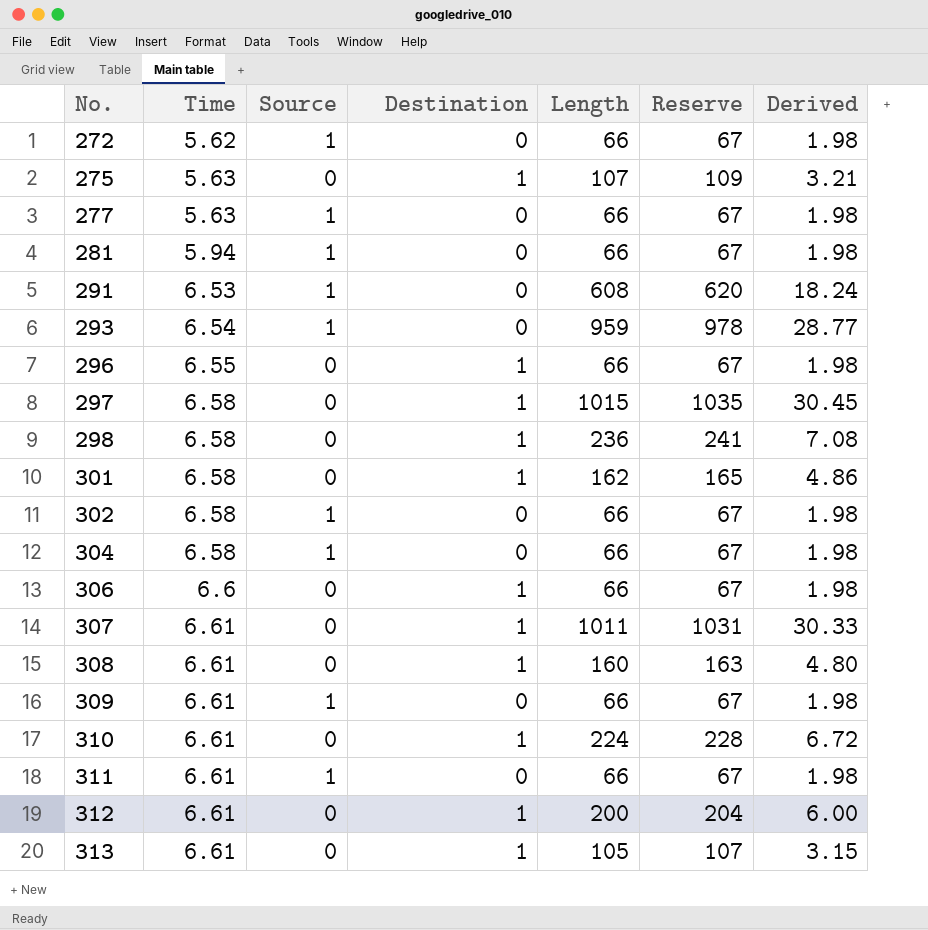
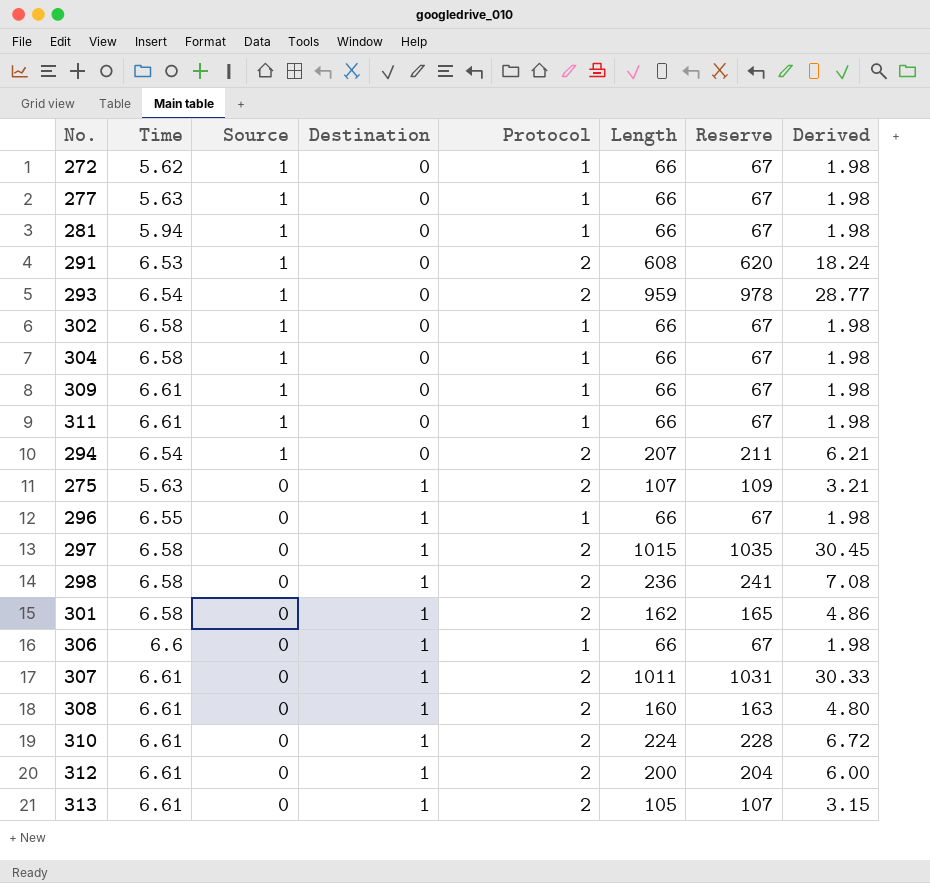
row order: No. ascending -> Source descending
column Protocol | position: none -> 5
row 294: none -> 6.54 | 1 | 0 | 2 | 207 | 211 | 6.21

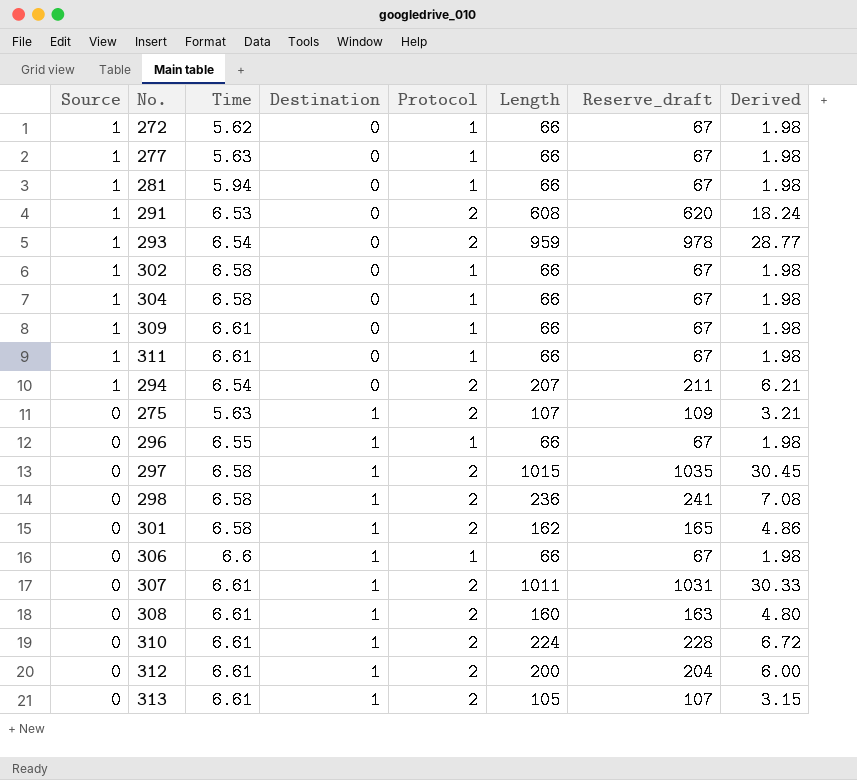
column Source | position: 3 -> 1
column name: Reserve -> Reserve_draft

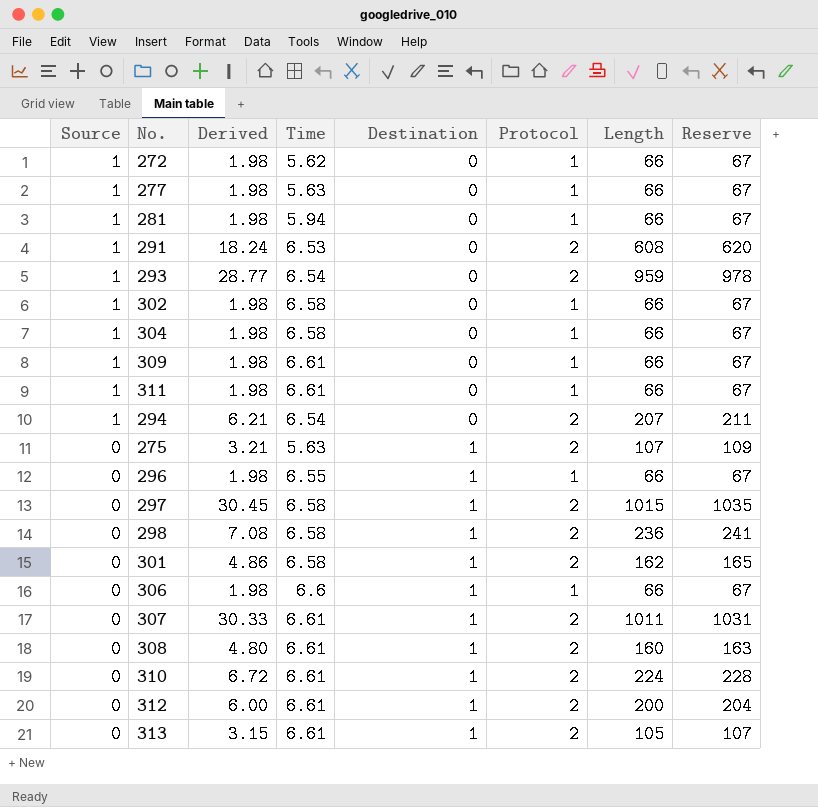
column Derived | position: 8 -> 3
column name: Reserve_draft -> Reserve

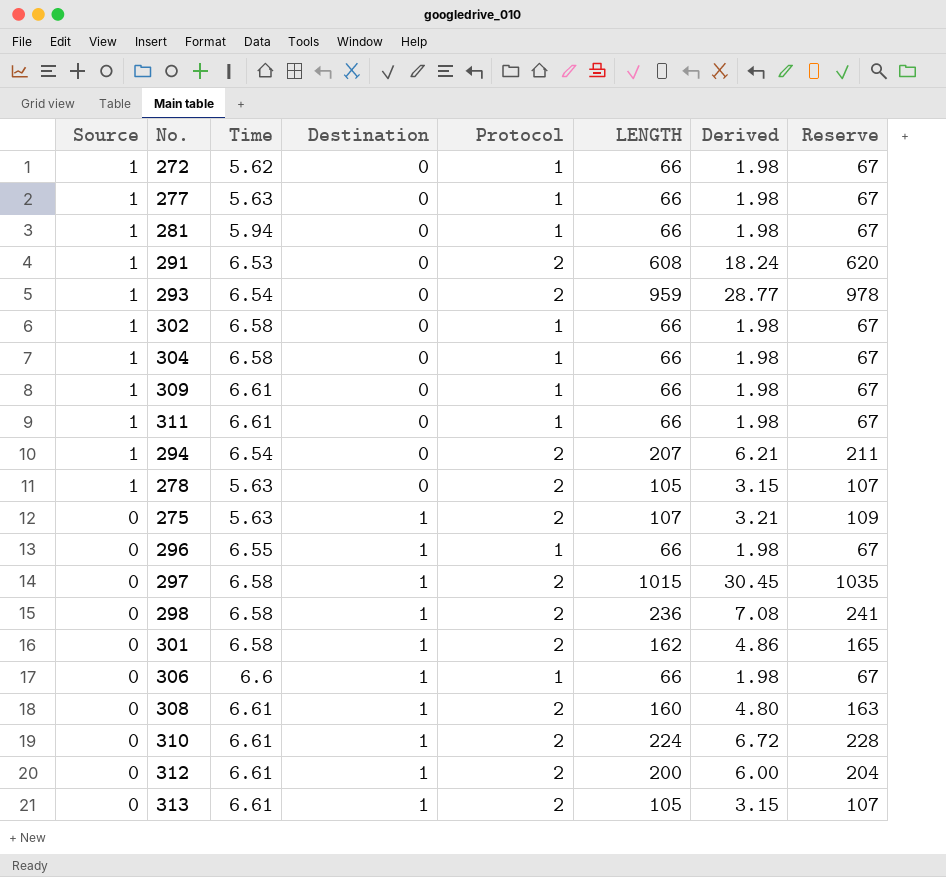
column name: Length -> LENGTH
column Derived | position: 3 -> 7
row 307: 0 | 30.33 | 6.61 | 1 | 2 | 1011 | 1031 -> none
row 278: none -> 1 | 5.63 | 0 | 2 | 105 | 3.15 | 107

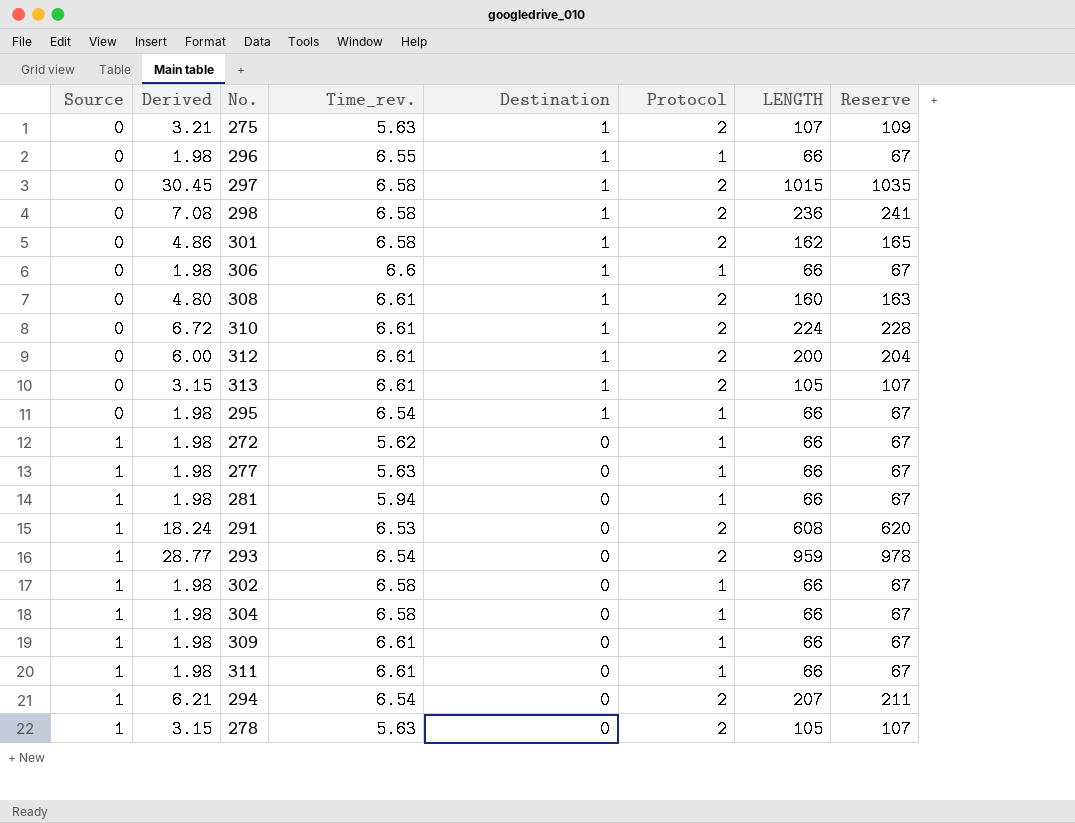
row order: Source descending -> Source ascending
column Derived | position: 7 -> 2
column name: Time -> Time_rev.
row 295: none -> 0 | 1.98 | 6.54 | 1 | 1 | 66 | 67

